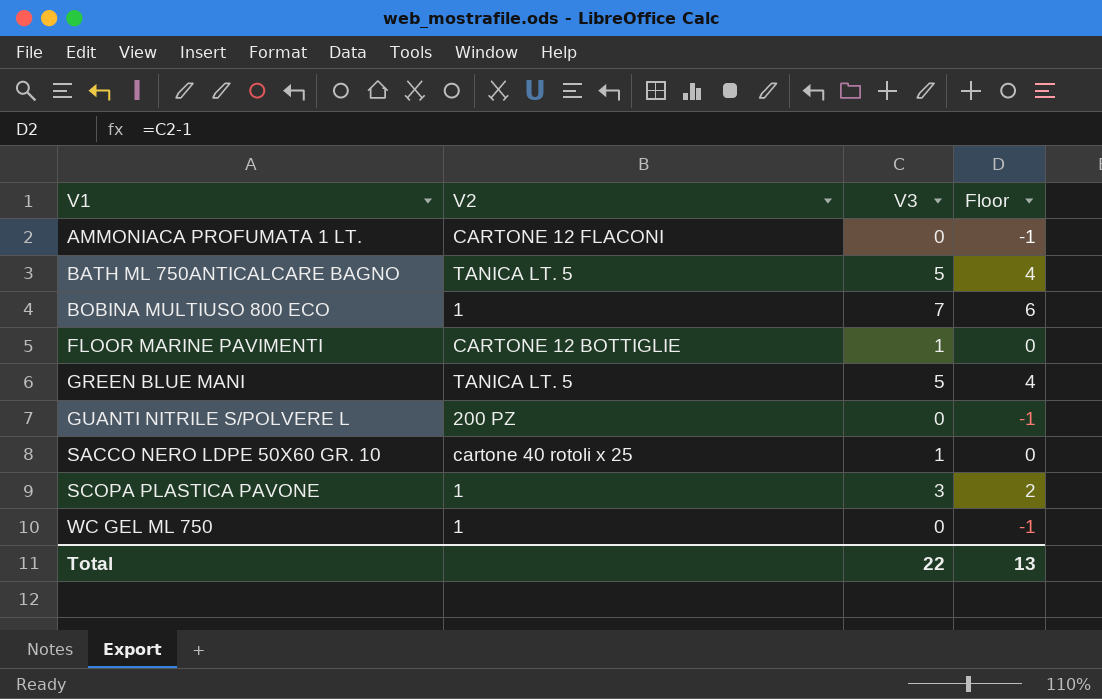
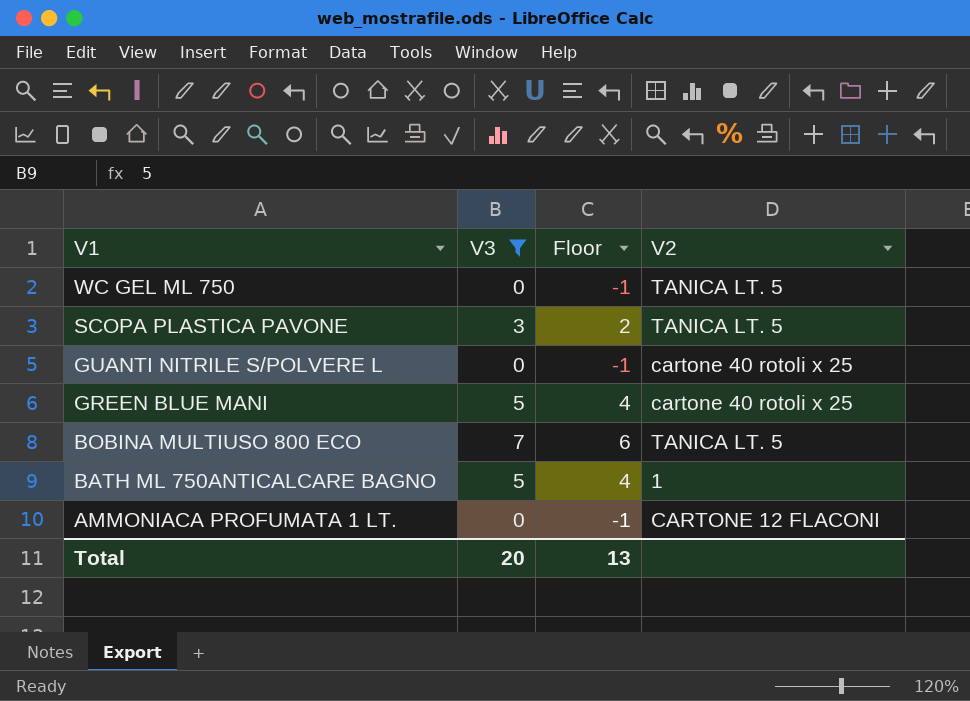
filter: none -> V3 != 1
row order: V1 ascending -> V1 descending
column V2 | position: 2 -> 4
WC GEL ML 750 | V2: 1 -> TANICA LT. 5
SCOPA PLASTICA PAVONE | V2: 1 -> TANICA LT. 5
GUANTI NITRILE S/POLVERE L | V2: 200 PZ -> cartone 40 rotoli x 25
GREEN BLUE MANI | V2: TANICA LT. 5 -> cartone 40 rotoli x 25
BOBINA MULTIUSO 800 ECO | V2: 1 -> TANICA LT. 5
BATH ML 750ANTICALCARE BAGNO | V2: TANICA LT. 5 -> 1
Total | V3: 22 -> 20

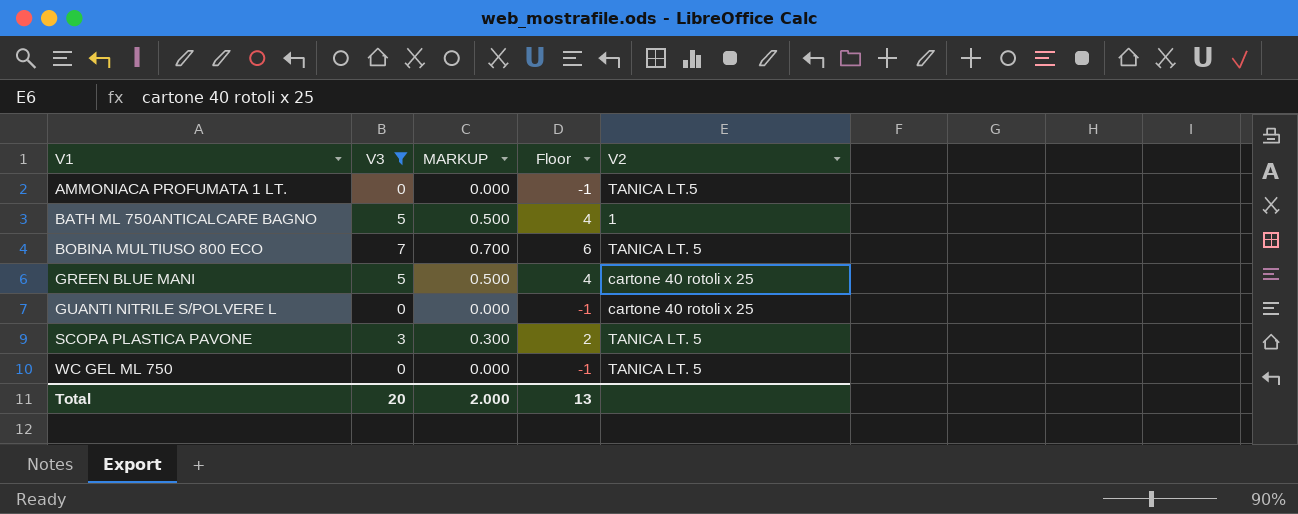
row order: V1 descending -> V1 ascending
column MARKUP | formula: none -> [V3] * 0.1
AMMONIACA PROFUMATA 1 LT. | V2: CARTONE 12 FLACONI -> TANICA LT.5

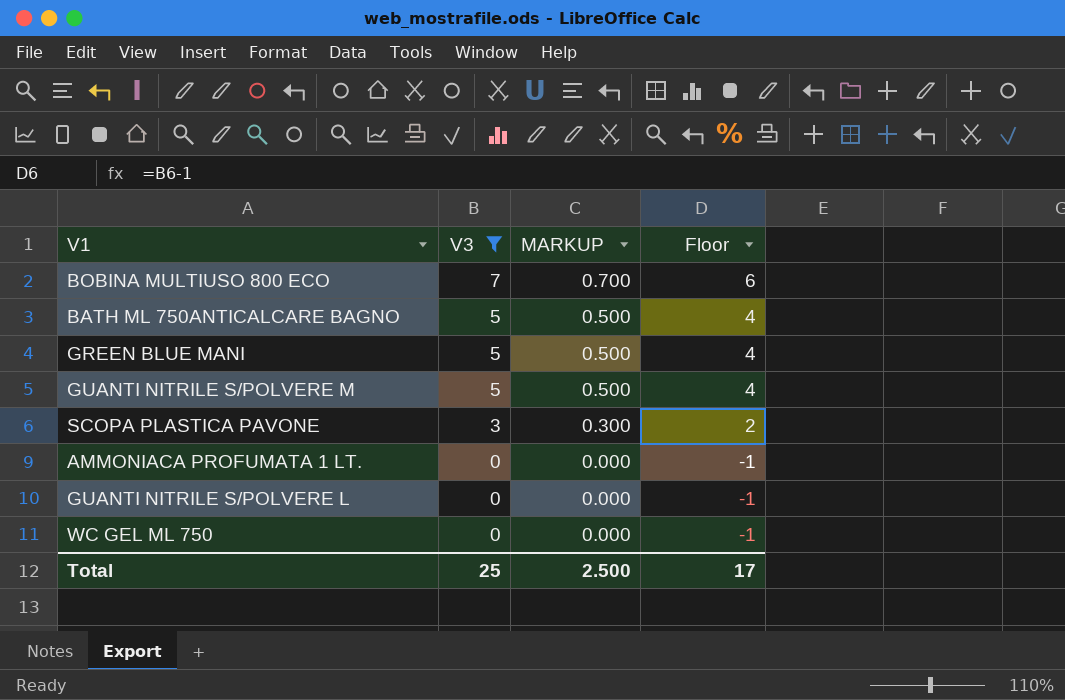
row order: V1 ascending -> V3 descending
column V2 | position: 5 -> none
row GUANTI NITRILE S/POLVERE M: none -> 5 | 0.500 | 4
Total | V3: 20 -> 25
Total | MARKUP: 2.000 -> 2.500
Total | Floor: 13 -> 17

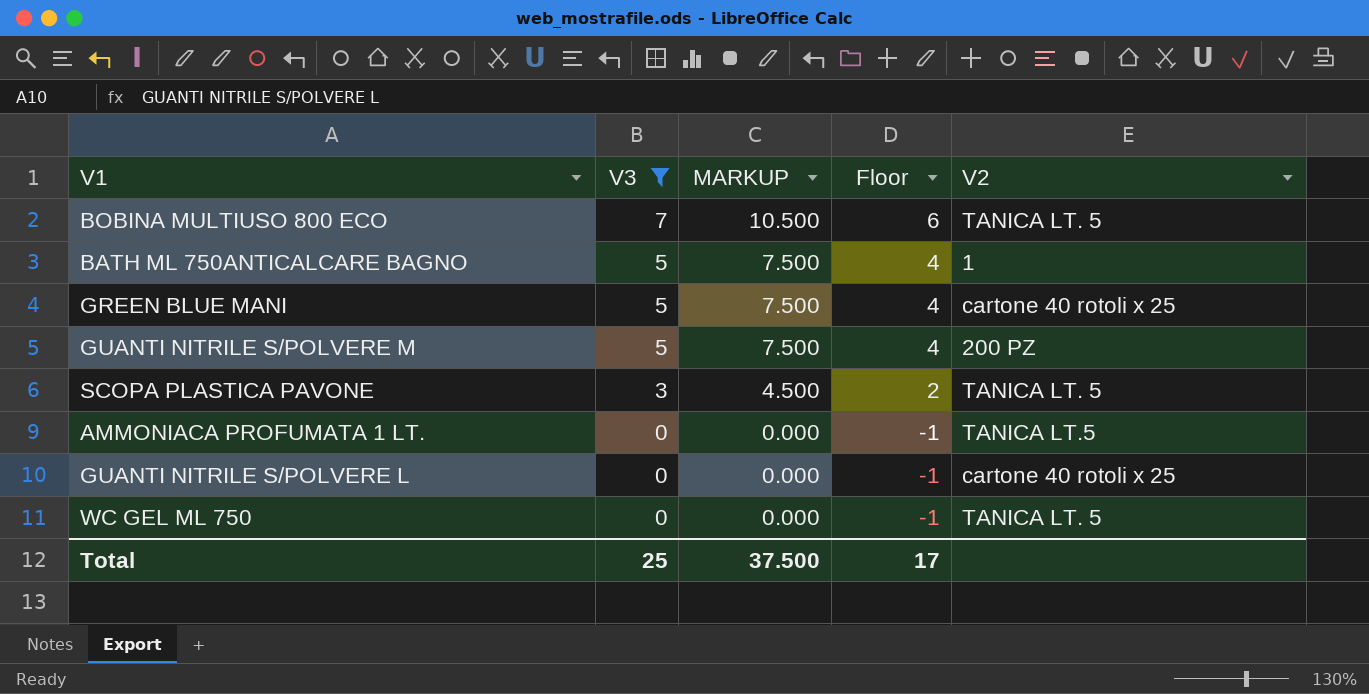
column MARKUP | formula: [V3] * 0.1 -> [V3] * 1.5
column V2 | position: none -> 5
Total | MARKUP: 2.500 -> 37.500

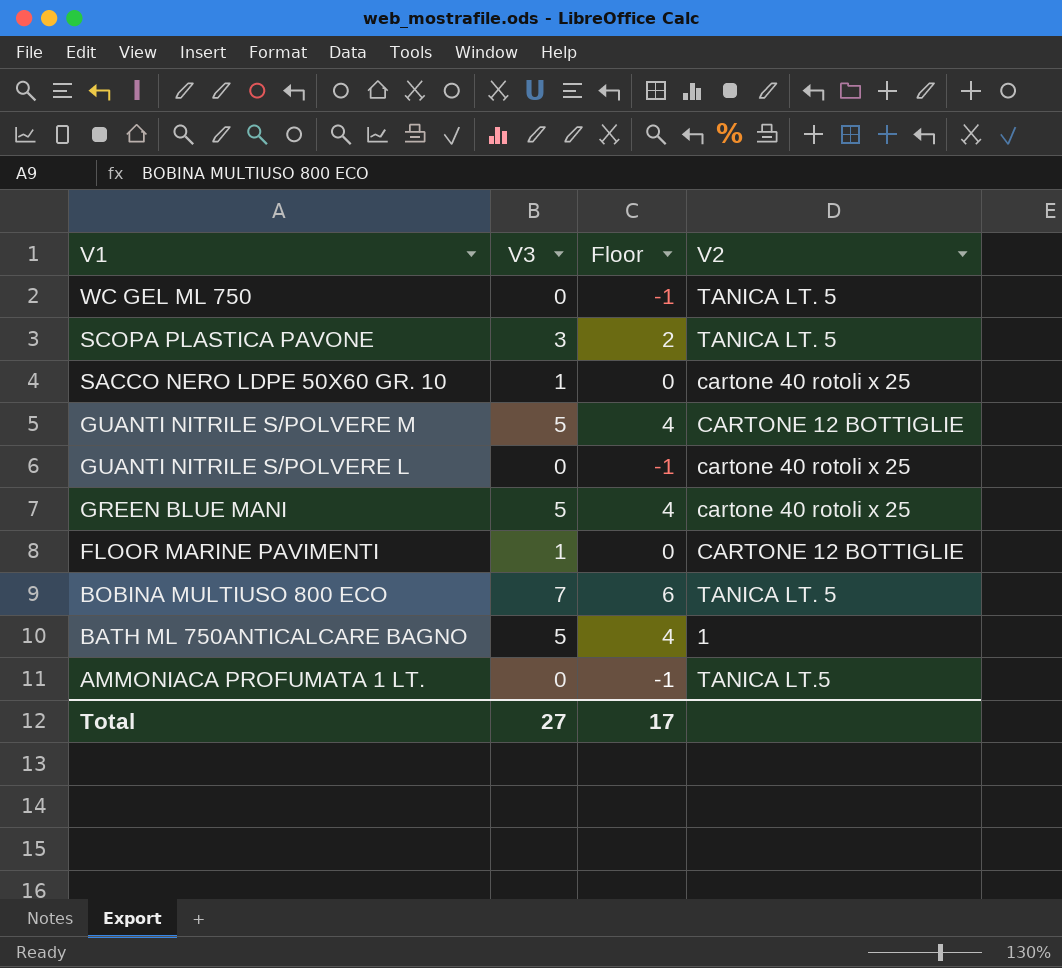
filter: V3 != 1 -> none
row order: V3 descending -> V1 descending
column MARKUP | formula: [V3] * 1.5 -> none
GUANTI NITRILE S/POLVERE M | V2: 200 PZ -> CARTONE 12 BOTTIGLIE
Total | V3: 25 -> 27

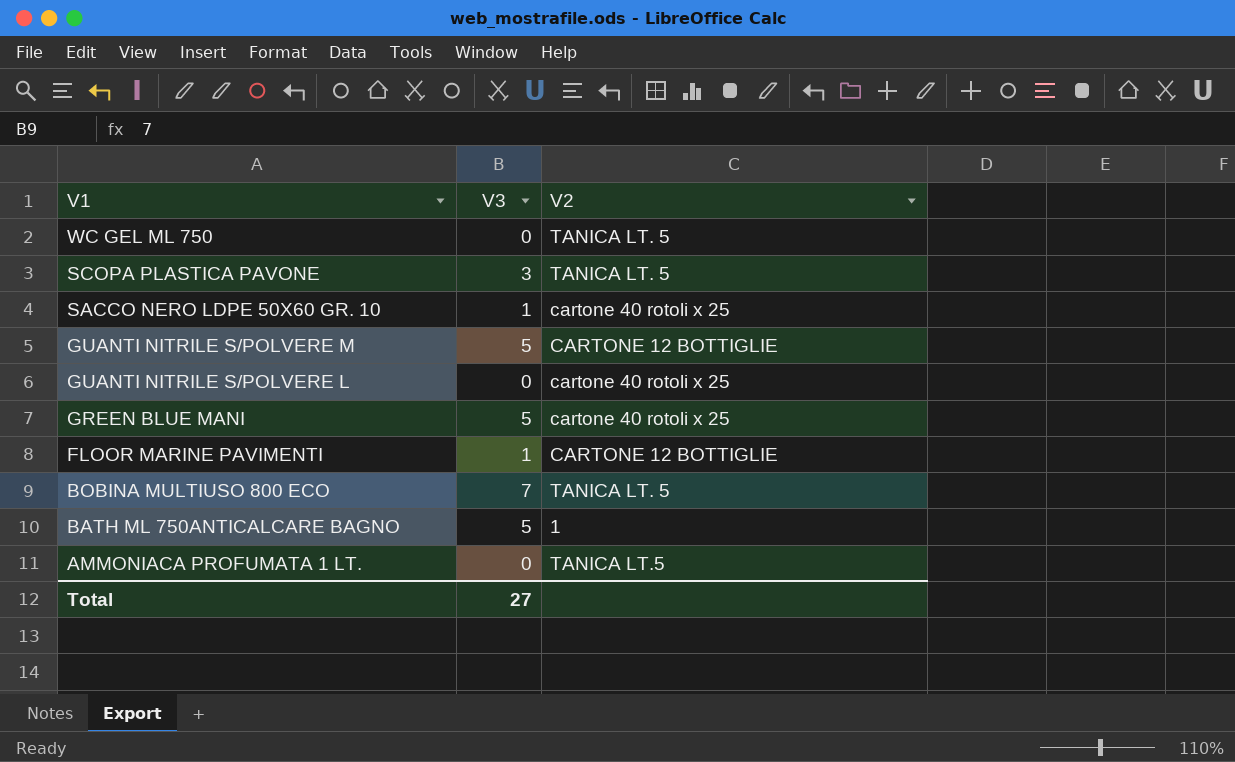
column Floor | formula: [V3] - 1 -> none

